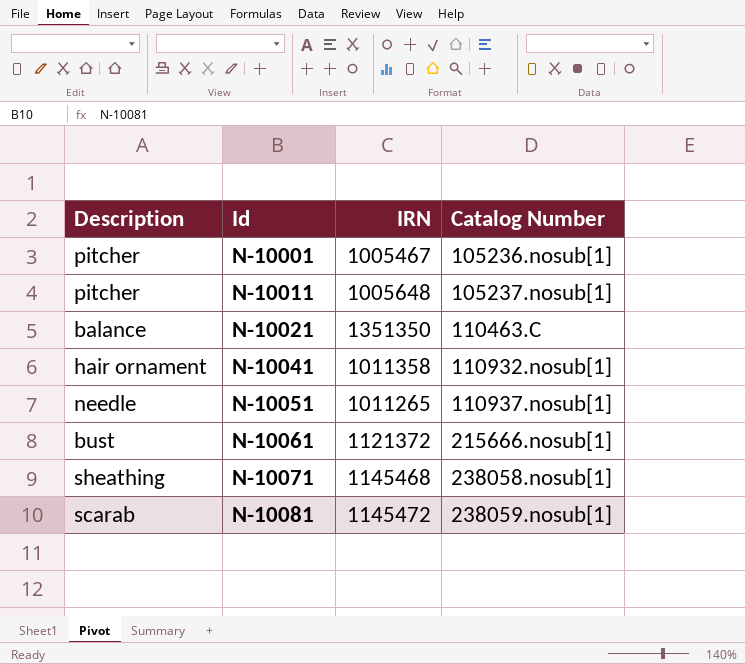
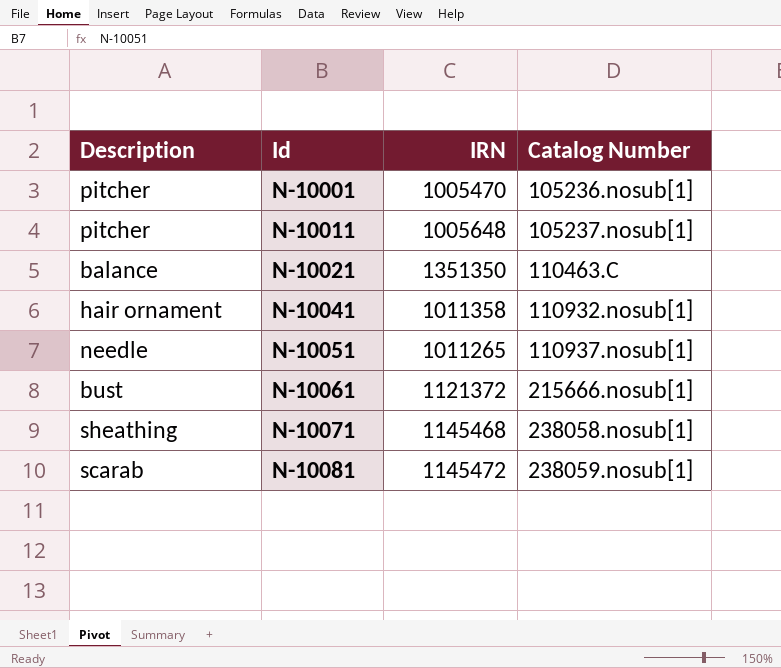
N-10001 | IRN: 1005467 -> 1005470

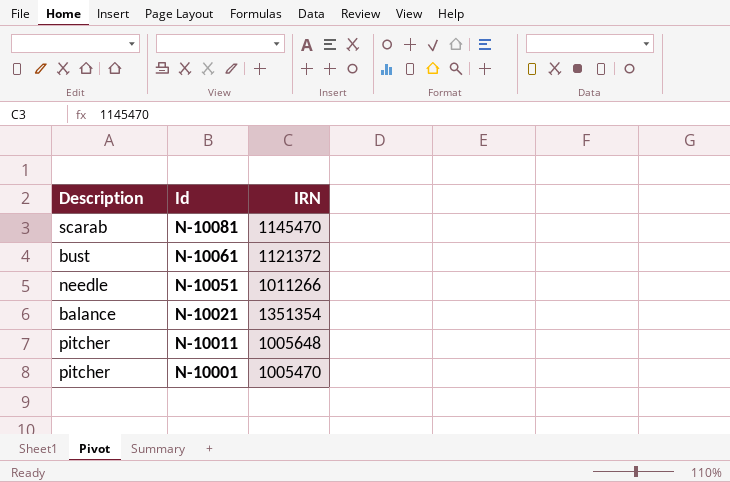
row order: Id ascending -> Id descending
column Catalog Number | position: 4 -> none
row N-10041: hair ornament | 1011358 | 110932.nosub[1] -> none
row N-10071: sheathing | 1145468 | 238058.nosub[1] -> none
N-10081 | IRN: 1145472 -> 1145470
N-10051 | IRN: 1011265 -> 1011266
N-10021 | IRN: 1351350 -> 1351354

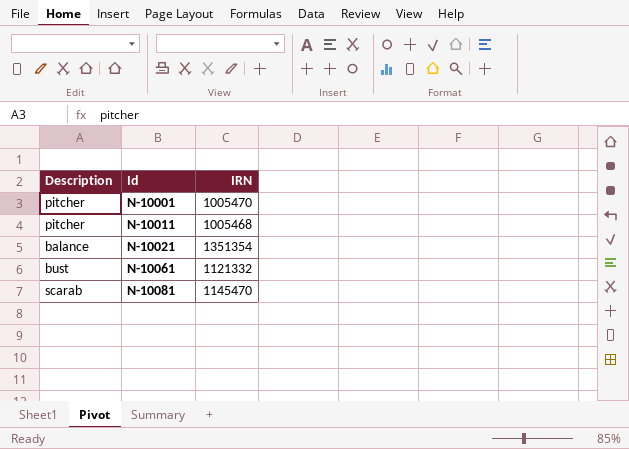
row order: Id descending -> Id ascending
row N-10051: needle | 1011266 -> none
N-10011 | IRN: 1005648 -> 1005468
N-10061 | IRN: 1121372 -> 1121332

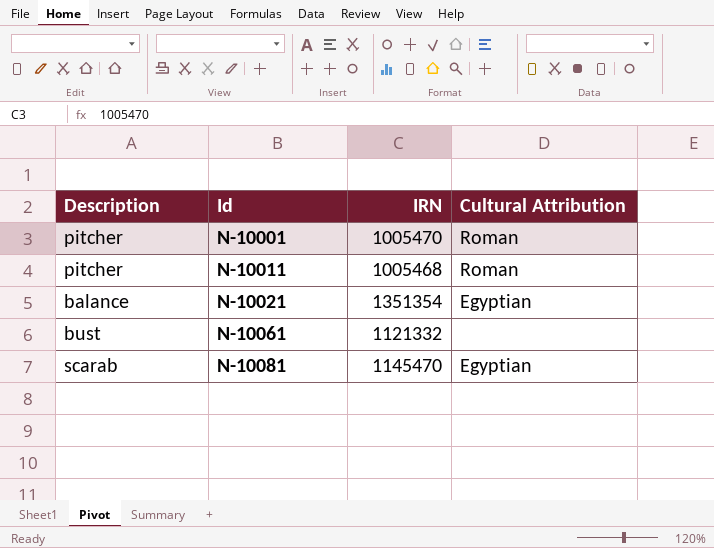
column Cultural Attribution | position: none -> 4

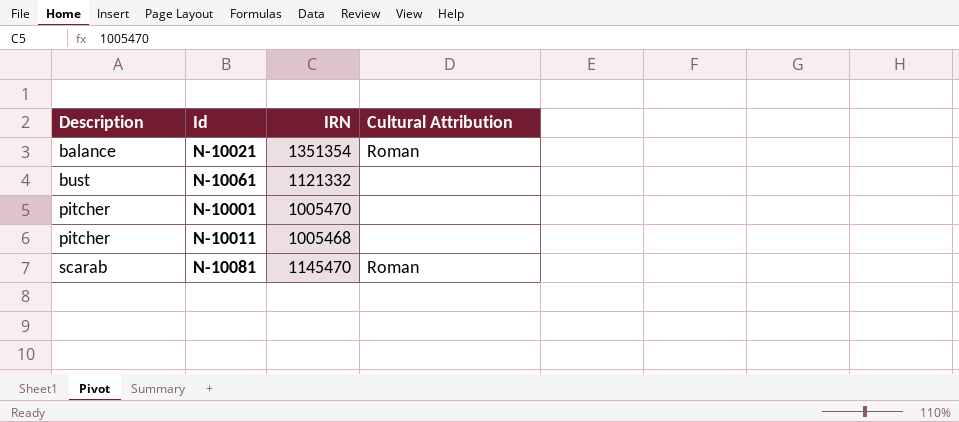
row order: Id ascending -> Description ascending
N-10021 | Cultural Attribution: Egyptian -> Roman
N-10001 | Cultural Attribution: Roman -> none
N-10011 | Cultural Attribution: Roman -> none
N-10081 | Cultural Attribution: Egyptian -> Roman

